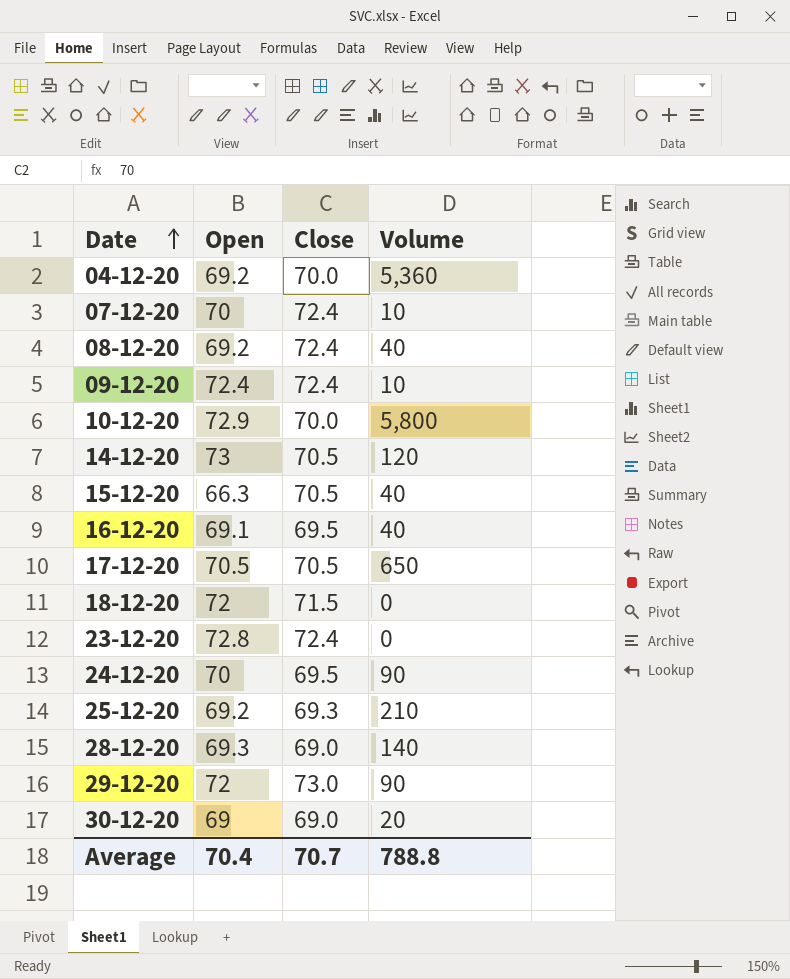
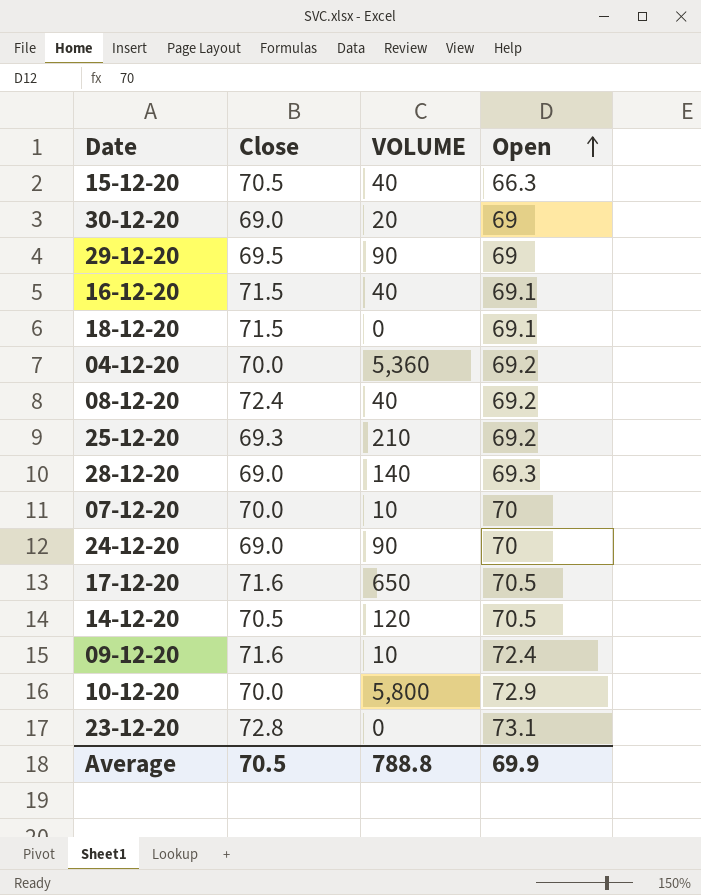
row order: Date ascending -> Open ascending
column name: Volume -> VOLUME
column Open | position: 2 -> 4
29-12-20 | Close: 73.0 -> 69.5
29-12-20 | Open: 72 -> 69
16-12-20 | Close: 69.5 -> 71.5
18-12-20 | Open: 72 -> 69.1
07-12-20 | Close: 72.4 -> 70.0
24-12-20 | Close: 69.5 -> 69.0
17-12-20 | Close: 70.5 -> 71.6
14-12-20 | Open: 73 -> 70.5
09-12-20 | Close: 72.4 -> 71.6
23-12-20 | Close: 72.4 -> 72.8
23-12-20 | Open: 72.8 -> 73.1
Average | Close: 70.7 -> 70.5
Average | Open: 70.4 -> 69.9

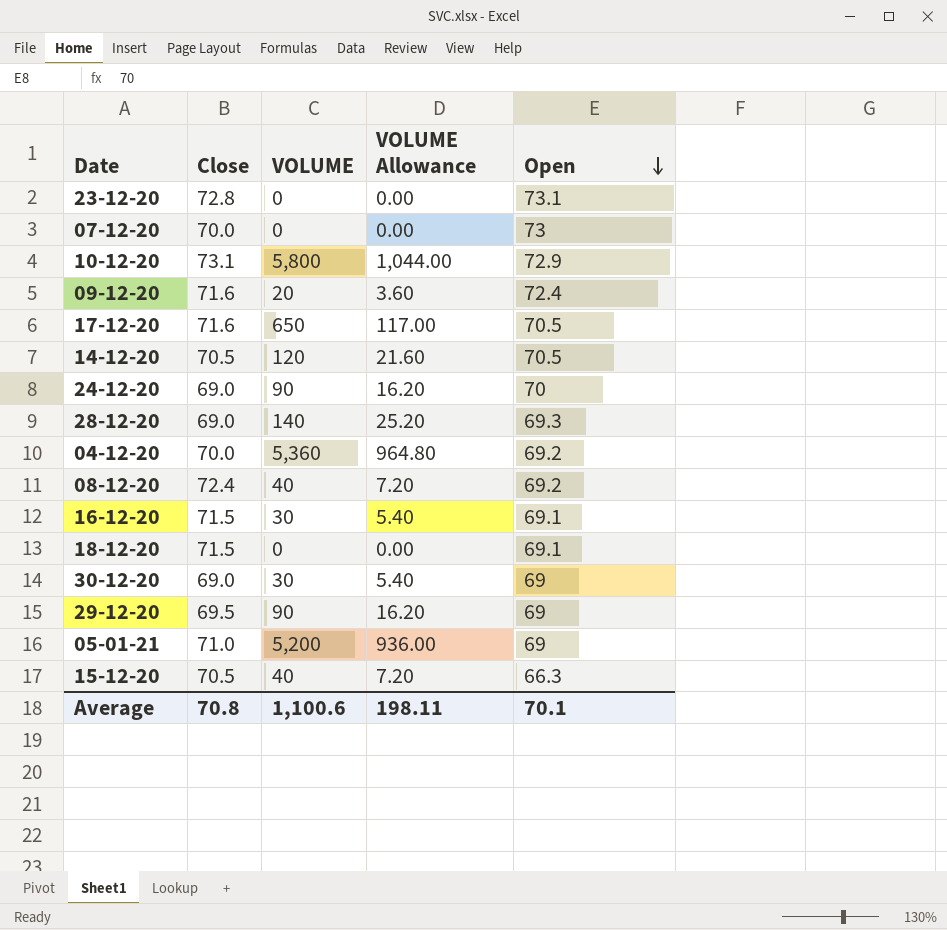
row order: Open ascending -> Open descending
column VOLUME Allowance | formula: none -> [VOLUME] * 0.18
row 25-12-20: 69.3 | 210 | 69.2 -> none
07-12-20 | VOLUME: 10 -> 0
07-12-20 | Open: 70 -> 73
10-12-20 | Close: 70.0 -> 73.1
09-12-20 | VOLUME: 10 -> 20
16-12-20 | VOLUME: 40 -> 30
30-12-20 | VOLUME: 20 -> 30
row 05-01-21: none -> 71.0 | 5,200 | 936.00 | 69
Average | Close: 70.5 -> 70.8
Average | VOLUME: 788.8 -> 1,100.6
Average | Open: 69.9 -> 70.1

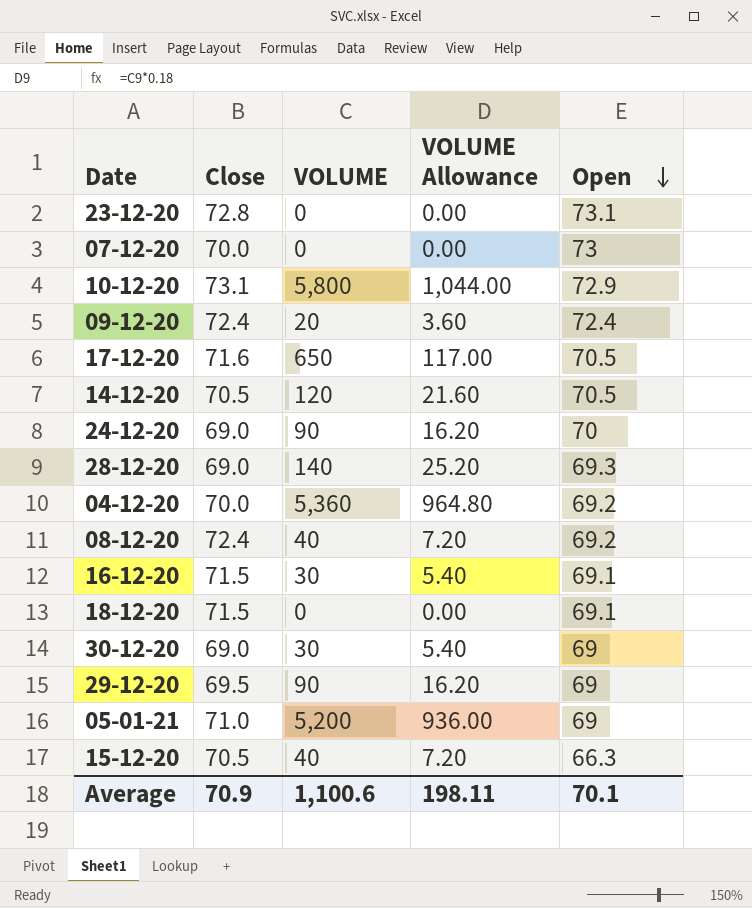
09-12-20 | Close: 71.6 -> 72.4
Average | Close: 70.8 -> 70.9

